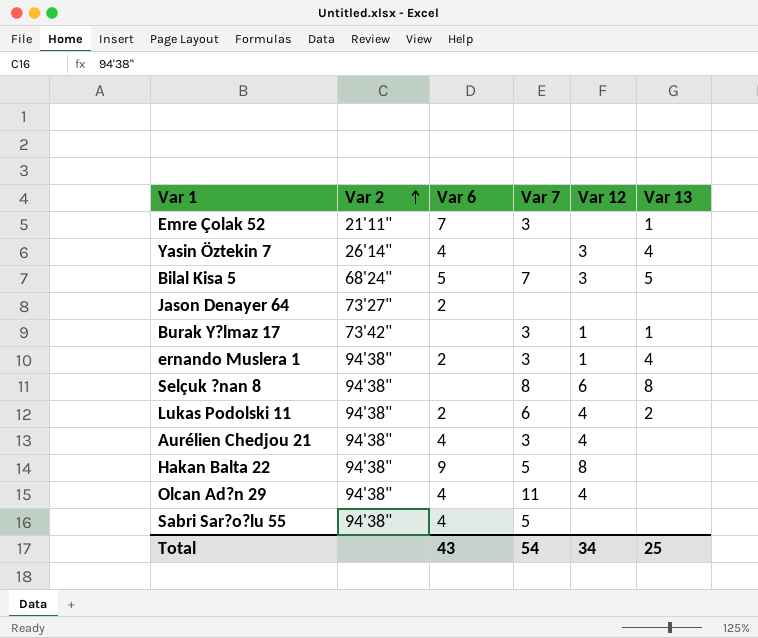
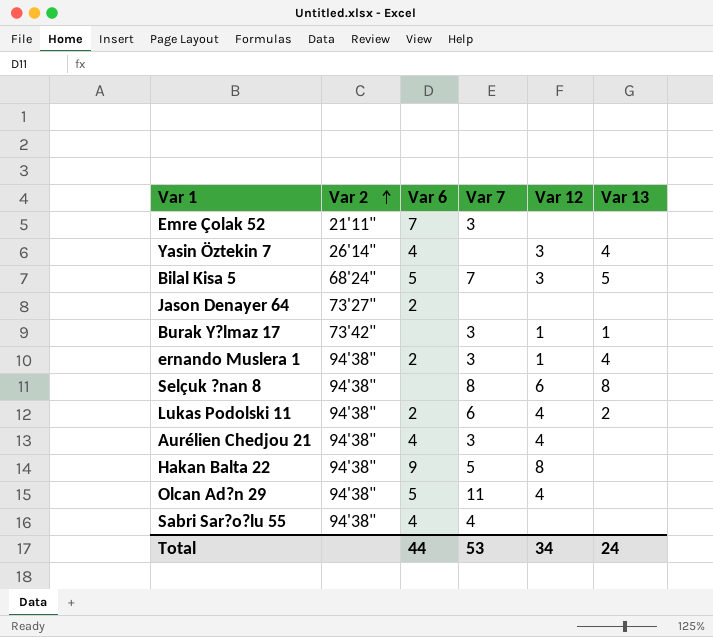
Emre Çolak 52 | Var 13: 1 -> none
Olcan Ad?n 29 | Var 6: 4 -> 5
Sabri Sar?o?lu 55 | Var 7: 5 -> 4
Total | Var 6: 43 -> 44
Total | Var 7: 54 -> 53
Total | Var 13: 25 -> 24

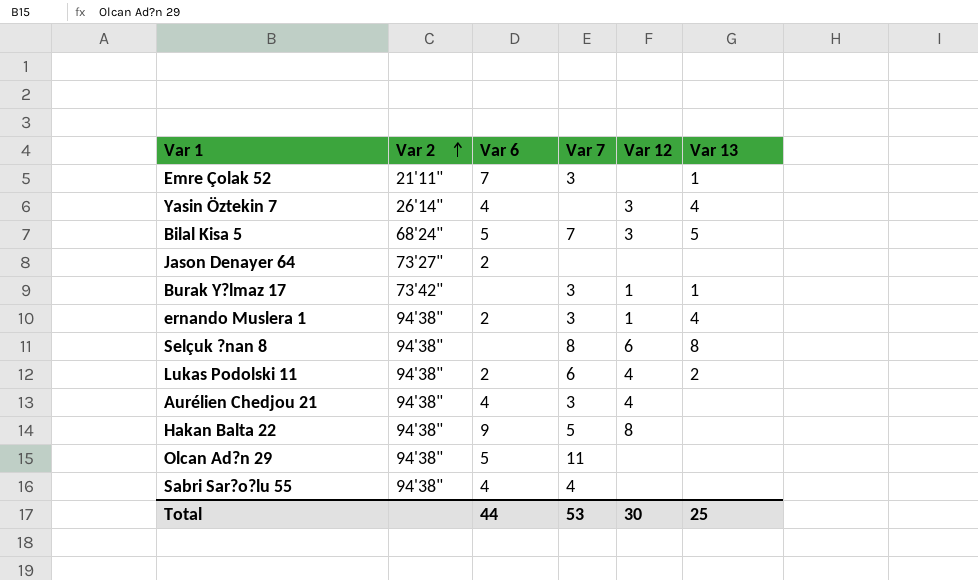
Emre Çolak 52 | Var 13: none -> 1
Olcan Ad?n 29 | Var 12: 4 -> none
Total | Var 12: 34 -> 30
Total | Var 13: 24 -> 25

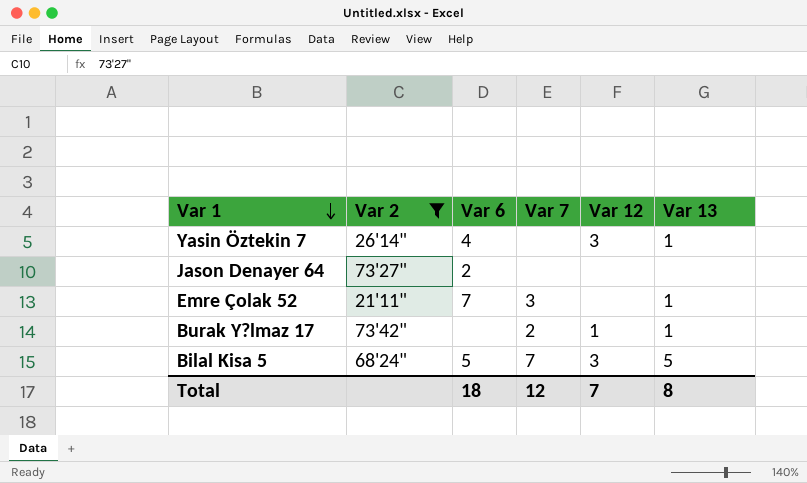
filter: none -> Var 2 != 94'38"
row order: Var 2 ascending -> Var 1 descending
Yasin Öztekin 7 | Var 13: 4 -> 1
Burak Y?lmaz 17 | Var 7: 3 -> 2
Total | Var 6: 44 -> 18
Total | Var 7: 53 -> 12
Total | Var 12: 30 -> 7
Total | Var 13: 25 -> 8

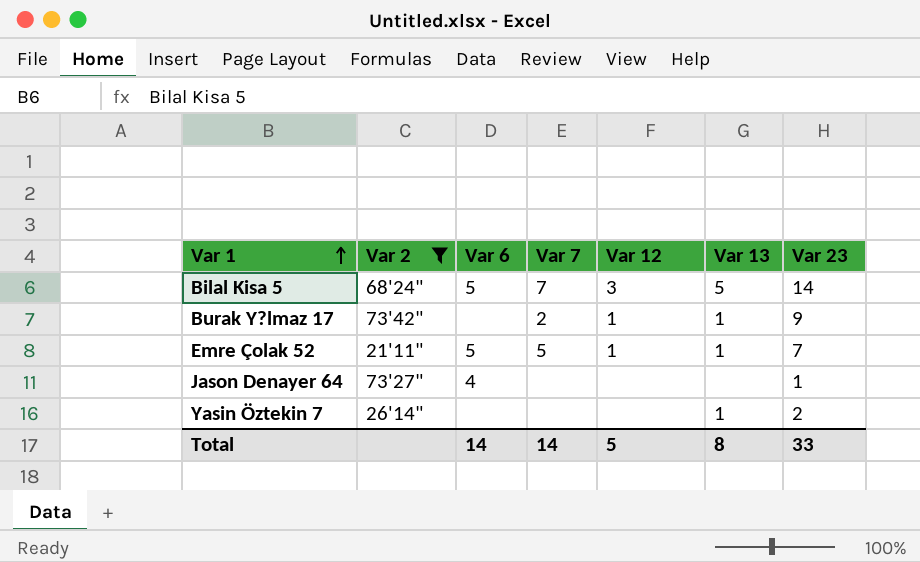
row order: Var 1 descending -> Var 1 ascending
column Var 23 | position: none -> 7
Emre Çolak 52 | Var 6: 7 -> 5
Emre Çolak 52 | Var 7: 3 -> 5
Emre Çolak 52 | Var 12: none -> 1
Jason Denayer 64 | Var 6: 2 -> 4
Yasin Öztekin 7 | Var 6: 4 -> none
Yasin Öztekin 7 | Var 12: 3 -> none
Total | Var 6: 18 -> 14
Total | Var 7: 12 -> 14
Total | Var 12: 7 -> 5

